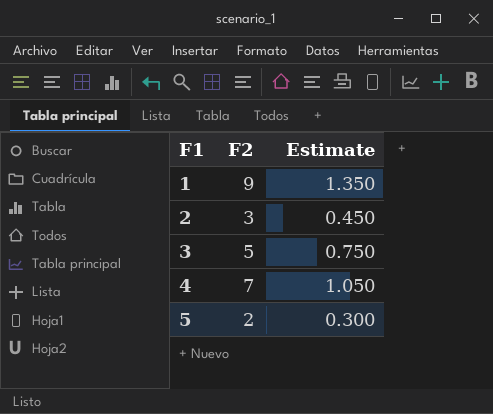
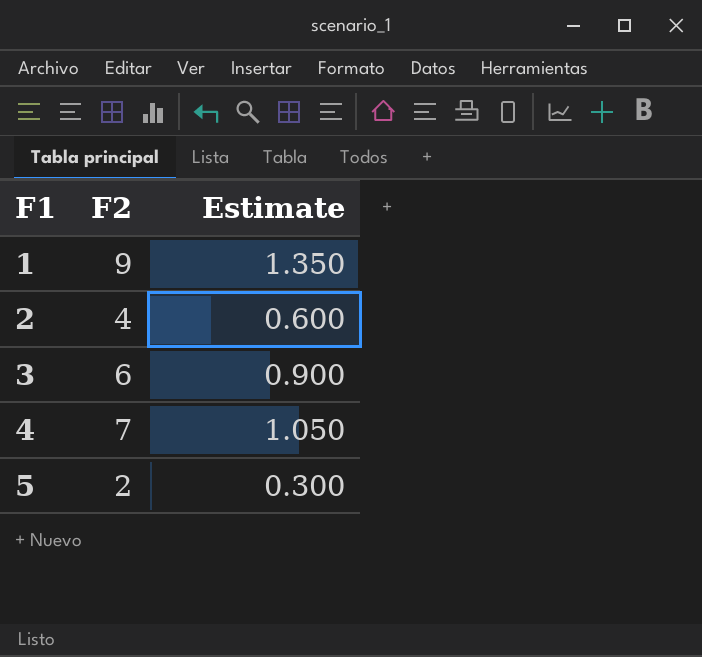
2 | F2: 3 -> 4
2 | Estimate: 0.450 -> 0.600
3 | F2: 5 -> 6
3 | Estimate: 0.750 -> 0.900

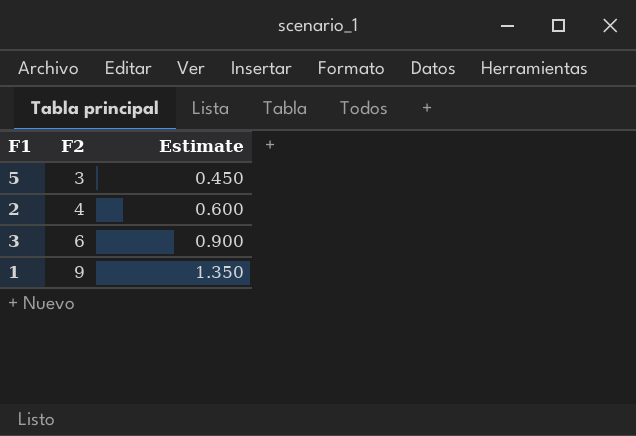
row order: F1 ascending -> F2 ascending
row 4: 7 | 1.050 -> none
5 | F2: 2 -> 3
5 | Estimate: 0.300 -> 0.450

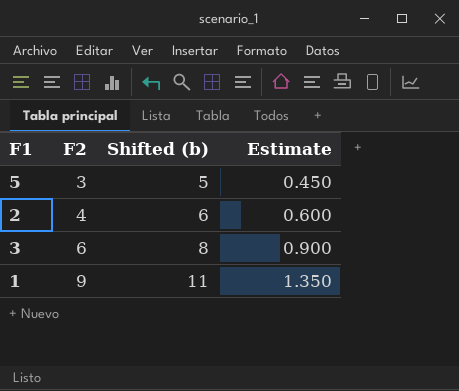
column Shifted (b) | formula: none -> [F2] + 2

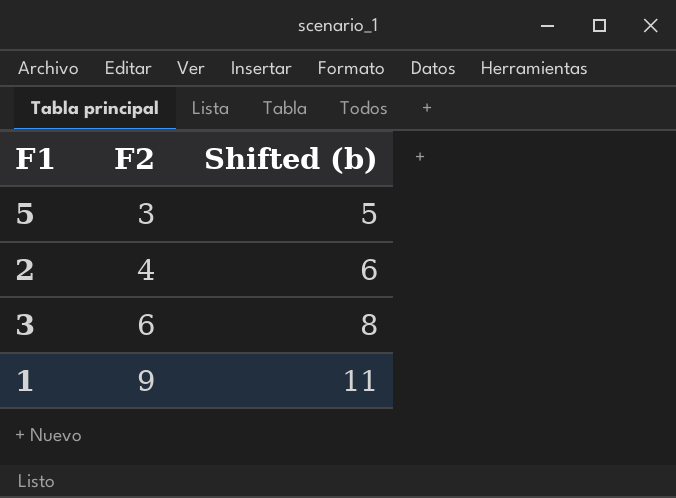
column Estimate | formula: [F2] * 0.15 -> none

